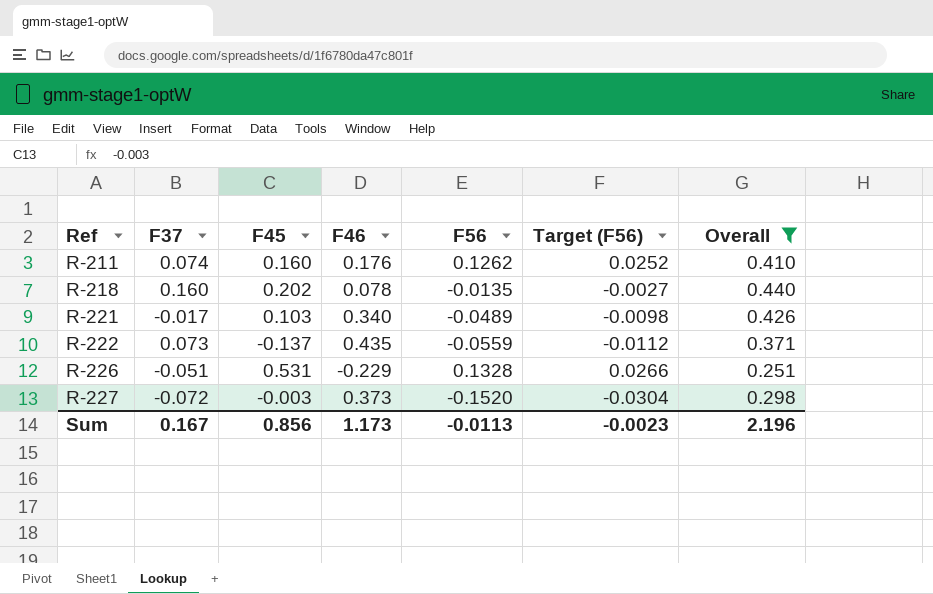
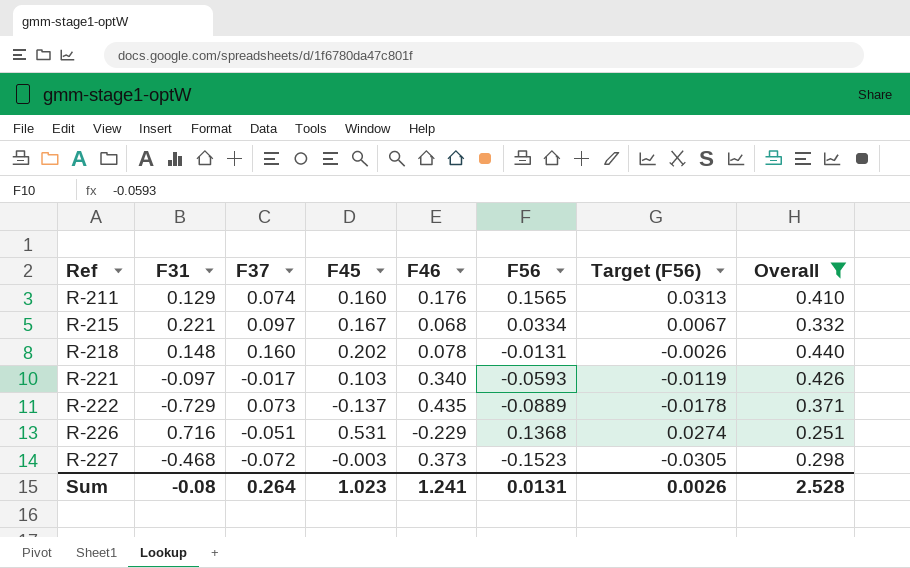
column F31 | position: none -> 2
R-211 | F56: 0.1262 -> 0.1565
R-211 | Target (F56): 0.0252 -> 0.0313
row R-215: none -> 0.221 | 0.097 | 0.167 | 0.068 | 0.0334 | 0.0067 | 0.332
R-218 | F56: -0.0135 -> -0.0131
R-218 | Target (F56): -0.0027 -> -0.0026
R-221 | F56: -0.0489 -> -0.0593
R-221 | Target (F56): -0.0098 -> -0.0119
R-222 | F56: -0.0559 -> -0.0889
R-222 | Target (F56): -0.0112 -> -0.0178
R-226 | F56: 0.1328 -> 0.1368
R-226 | Target (F56): 0.0266 -> 0.0274
R-227 | F56: -0.1520 -> -0.1523
R-227 | Target (F56): -0.0304 -> -0.0305
Sum | F37: 0.167 -> 0.264
Sum | F45: 0.856 -> 1.023
Sum | F46: 1.173 -> 1.241
Sum | F56: -0.0113 -> 0.0131
Sum | Target (F56): -0.0023 -> 0.0026
Sum | Overall: 2.196 -> 2.528

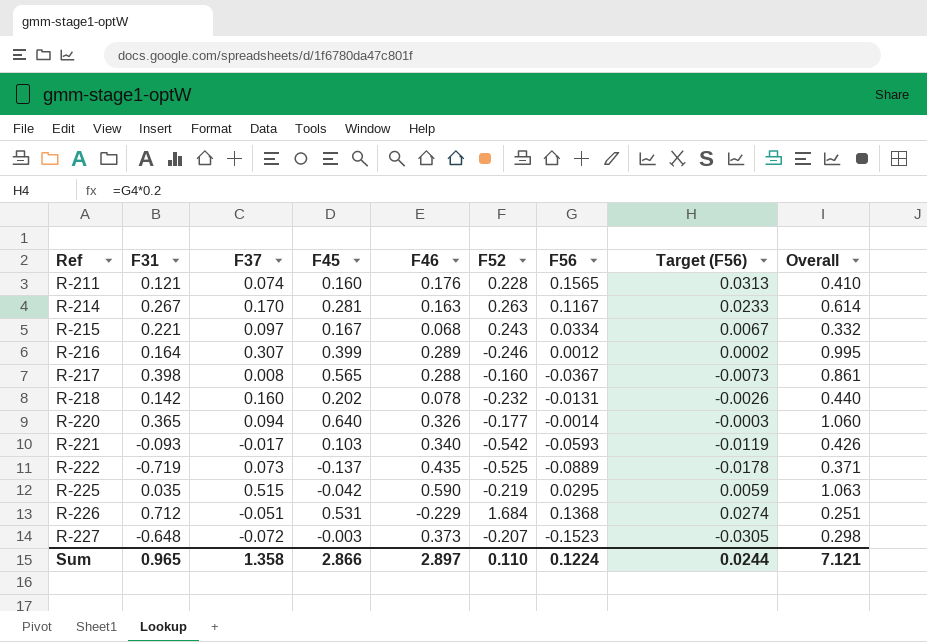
filter: Overall <= 0.440 -> none
column F52 | position: none -> 6
R-211 | F31: 0.129 -> 0.121
R-218 | F31: 0.148 -> 0.142
R-221 | F31: -0.097 -> -0.093
R-222 | F31: -0.729 -> -0.719
R-226 | F31: 0.716 -> 0.712
R-227 | F31: -0.468 -> -0.648
Sum | F31: -0.08 -> 0.965
Sum | F37: 0.264 -> 1.358
Sum | F45: 1.023 -> 2.866
Sum | F46: 1.241 -> 2.897
Sum | F56: 0.0131 -> 0.1224
Sum | Target (F56): 0.0026 -> 0.0244
Sum | Overall: 2.528 -> 7.121

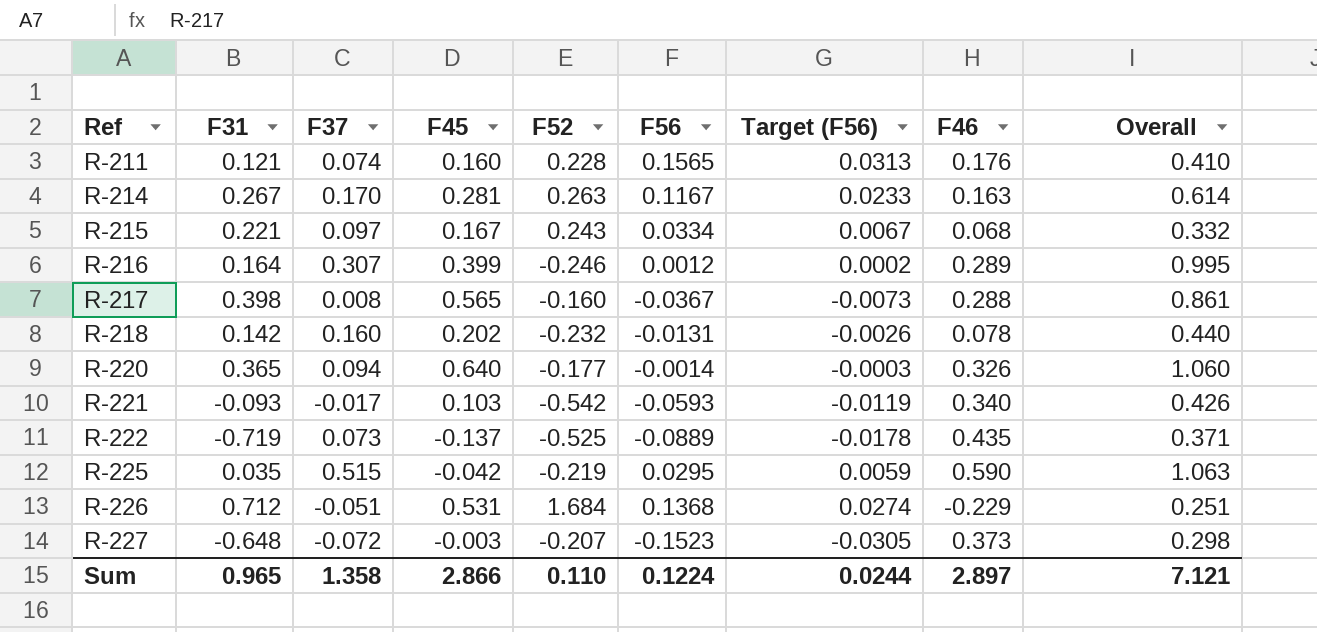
column F46 | position: 5 -> 8

